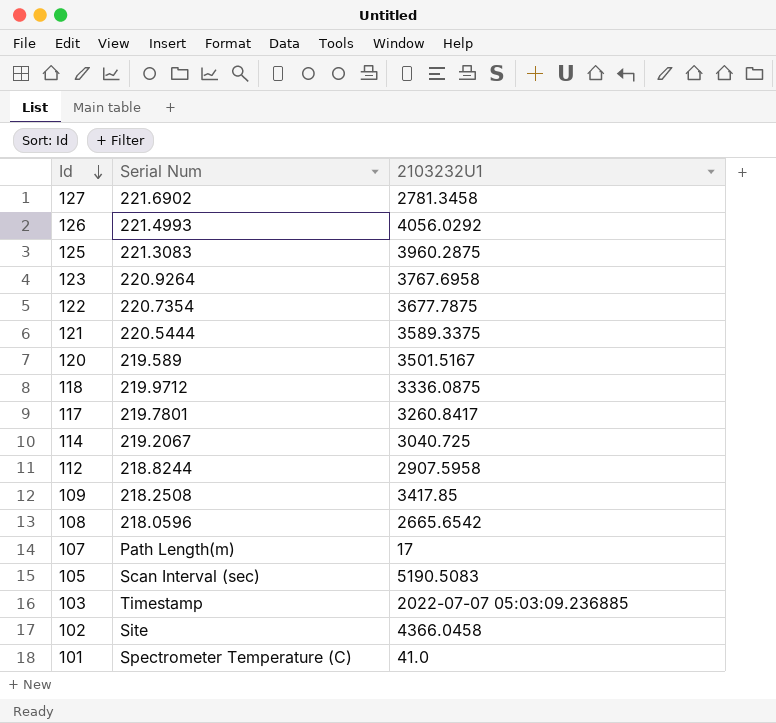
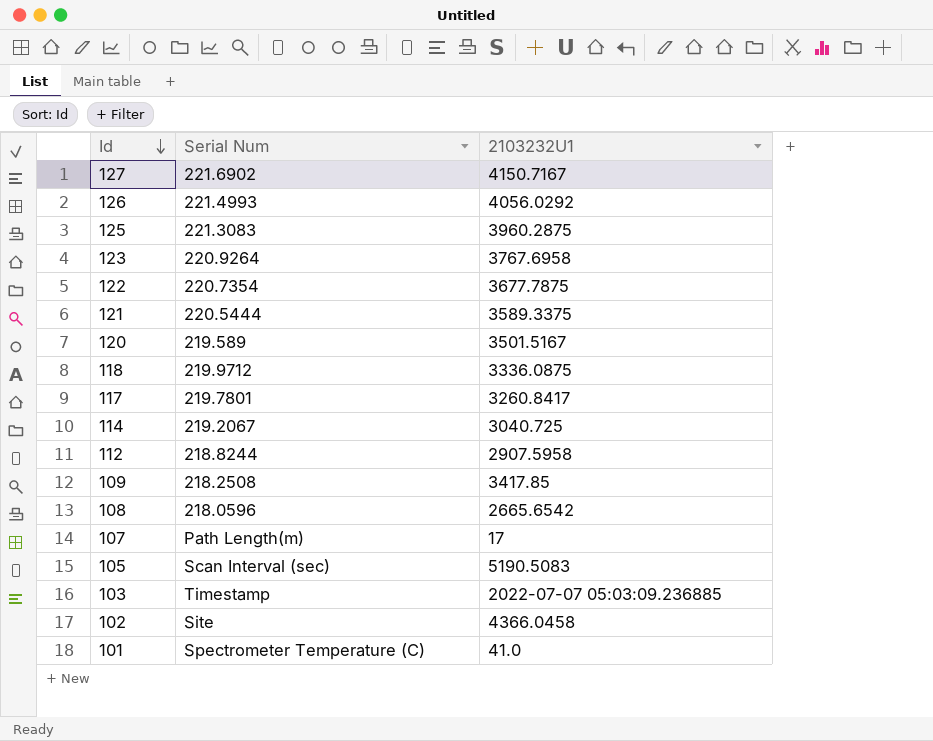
127 | 2103232U1: 2781.3458 -> 4150.7167

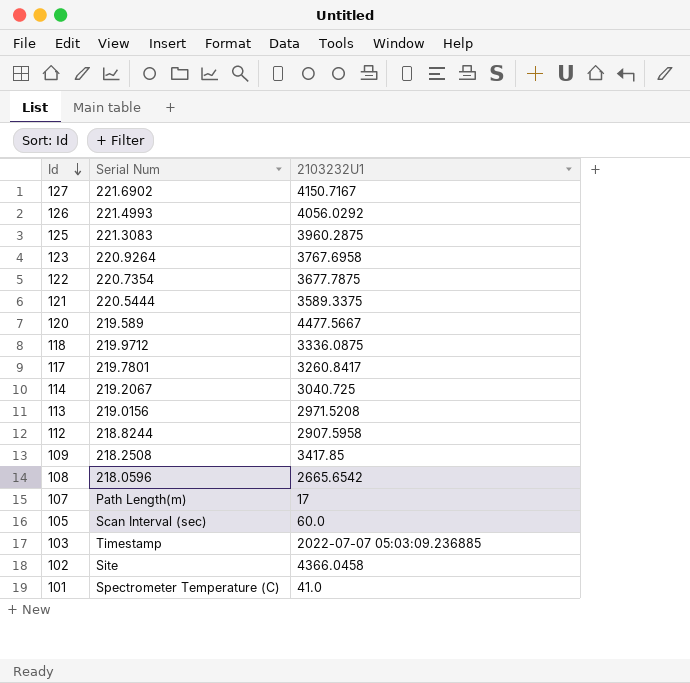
120 | 2103232U1: 3501.5167 -> 4477.5667
row 113: none -> 219.0156 | 2971.5208
105 | 2103232U1: 5190.5083 -> 60.0

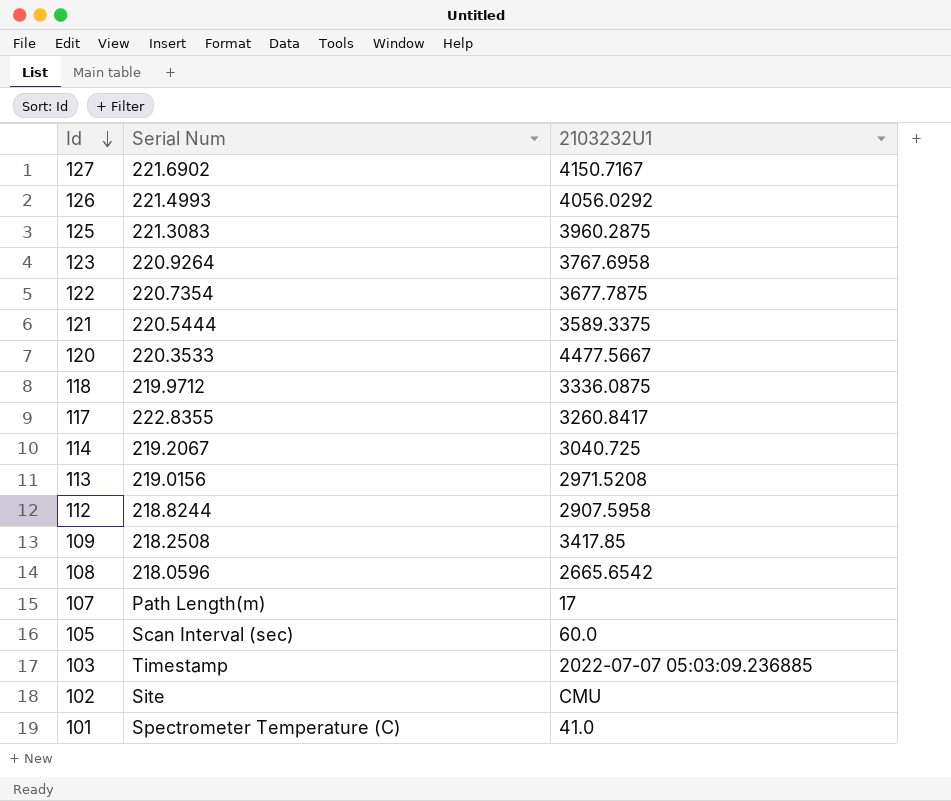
120 | Serial Num: 219.589 -> 220.3533
117 | Serial Num: 219.7801 -> 222.8355
102 | 2103232U1: 4366.0458 -> CMU

